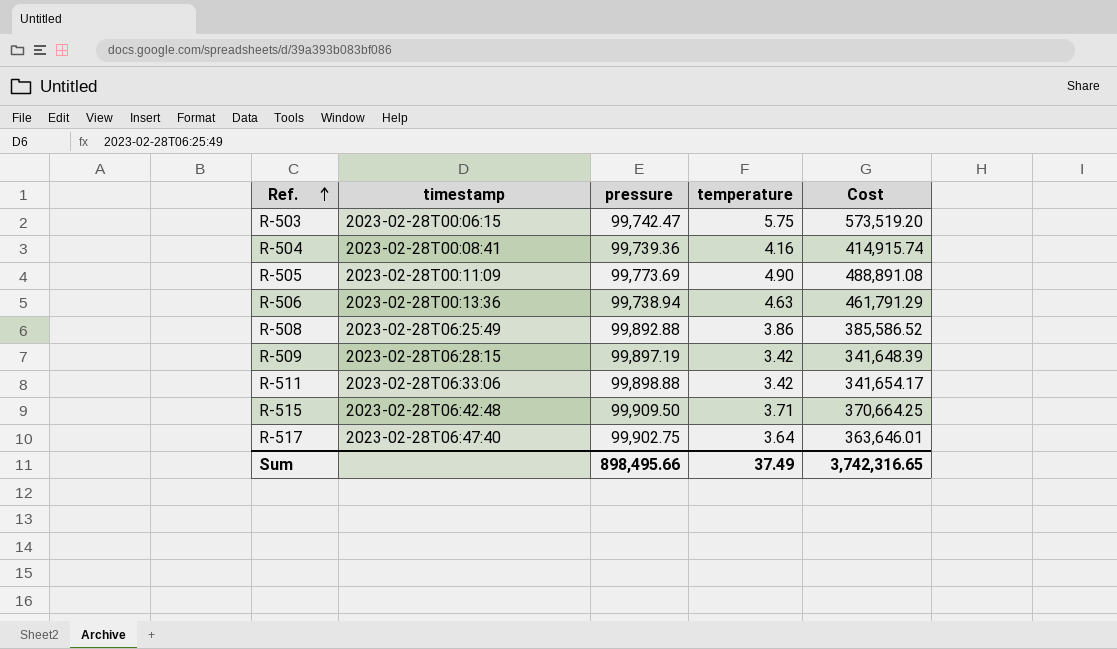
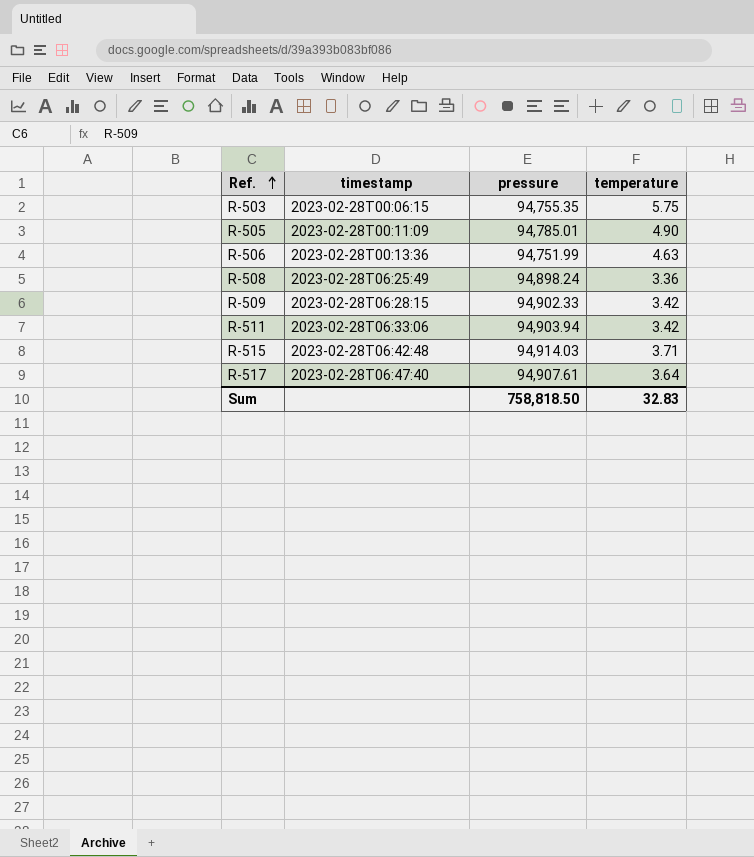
column Cost | formula: [pressure] * [temperature] -> none
row R-504: 2023-02-28T00:08:41 | 99,739.36 | 4.16 | 414,915.74 -> none
R-503 | pressure: 99,742.47 -> 94,755.35
R-505 | pressure: 99,773.69 -> 94,785.01
R-506 | pressure: 99,738.94 -> 94,751.99
R-508 | pressure: 99,892.88 -> 94,898.24
R-508 | temperature: 3.86 -> 3.36
R-509 | pressure: 99,897.19 -> 94,902.33
R-511 | pressure: 99,898.88 -> 94,903.94
R-515 | pressure: 99,909.50 -> 94,914.03
R-517 | pressure: 99,902.75 -> 94,907.61
Sum | pressure: 898,495.66 -> 758,818.50
Sum | temperature: 37.49 -> 32.83

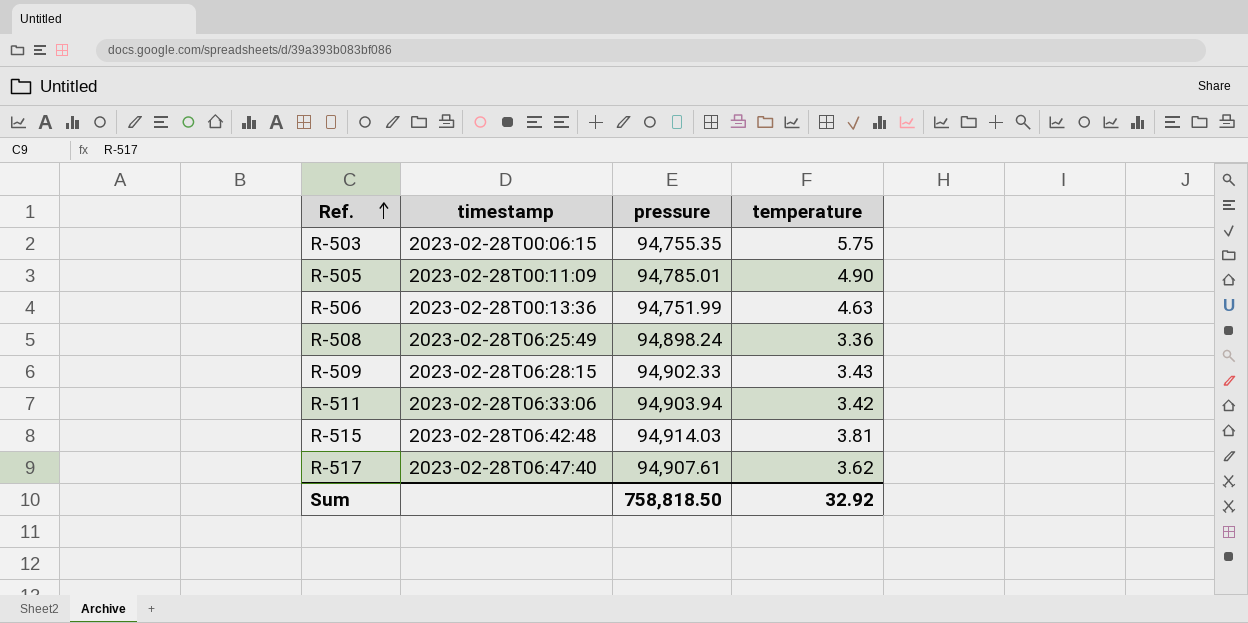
R-509 | temperature: 3.42 -> 3.43
R-515 | temperature: 3.71 -> 3.81
R-517 | temperature: 3.64 -> 3.62
Sum | temperature: 32.83 -> 32.92

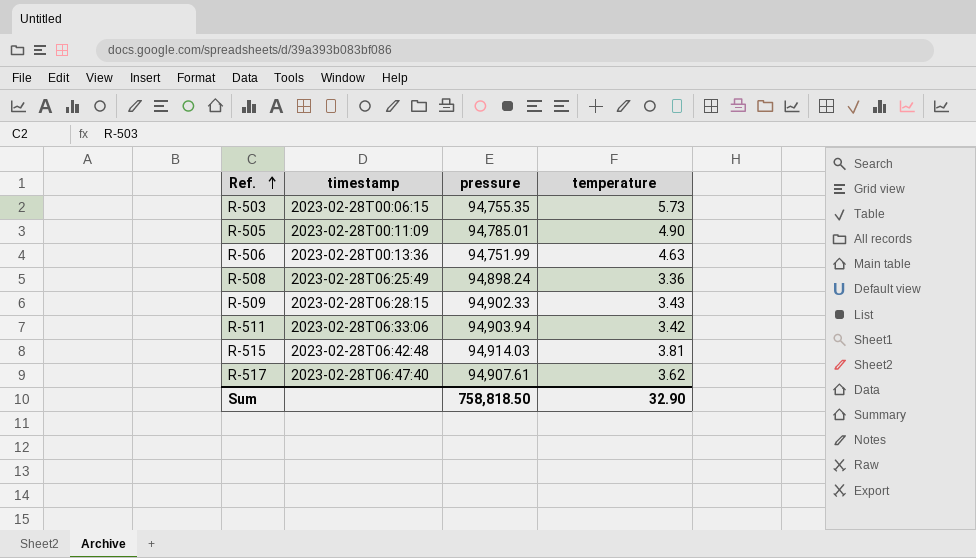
R-503 | temperature: 5.75 -> 5.73
Sum | temperature: 32.92 -> 32.90

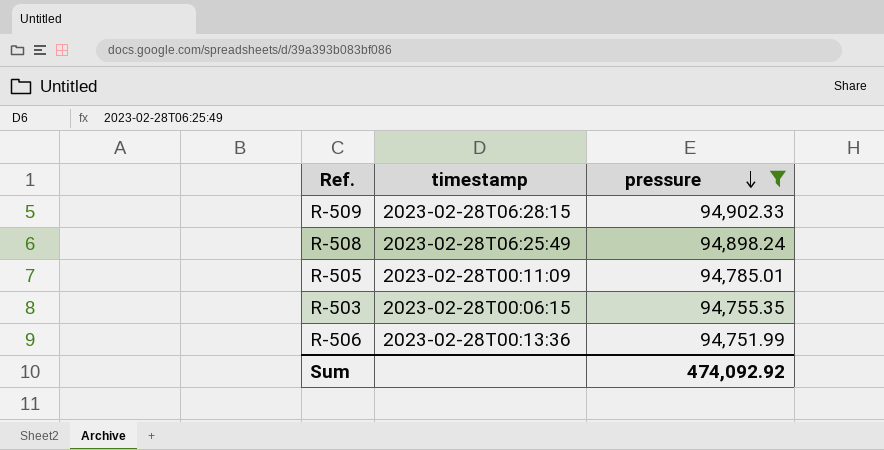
filter: none -> pressure <= 94,902.33
row order: Ref. ascending -> pressure descending
column temperature | position: 4 -> none
Sum | pressure: 758,818.50 -> 474,092.92

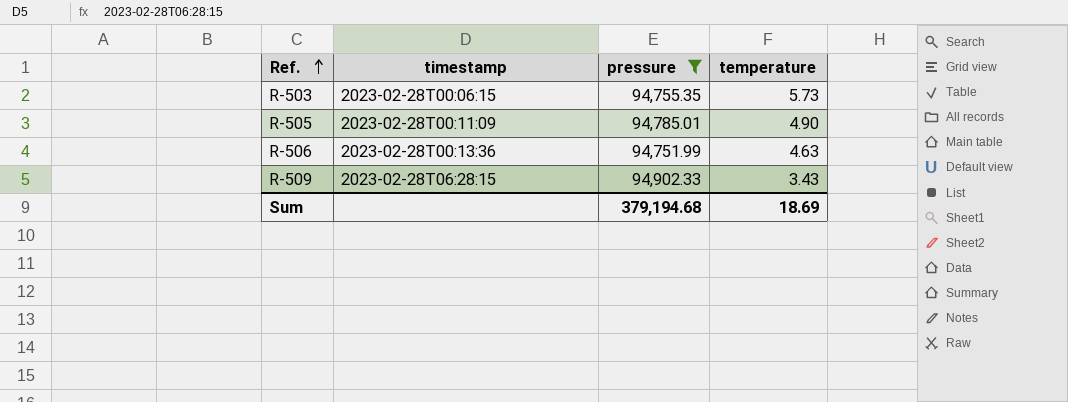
row order: pressure descending -> Ref. ascending
column temperature | position: none -> 4
row R-508: 2023-02-28T06:25:49 | 94,898.24 -> none
Sum | pressure: 474,092.92 -> 379,194.68

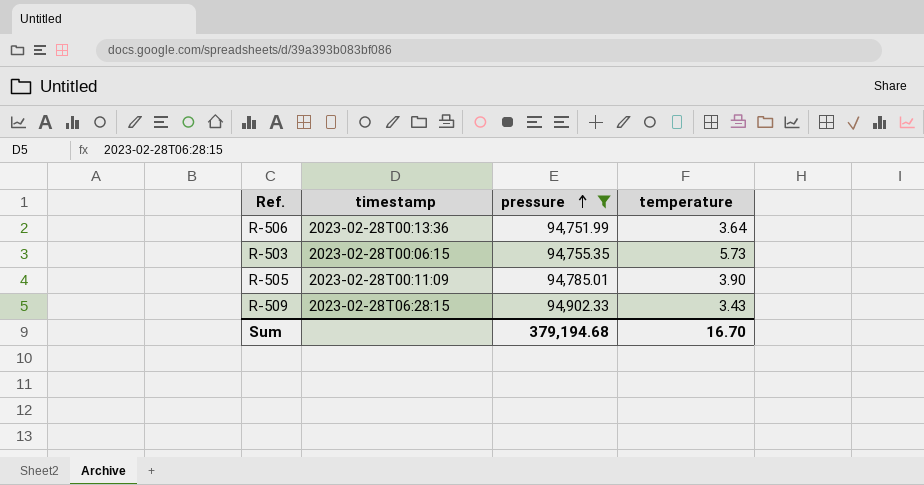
row order: Ref. ascending -> pressure ascending
R-506 | temperature: 4.63 -> 3.64
R-505 | temperature: 4.90 -> 3.90
Sum | temperature: 18.69 -> 16.70

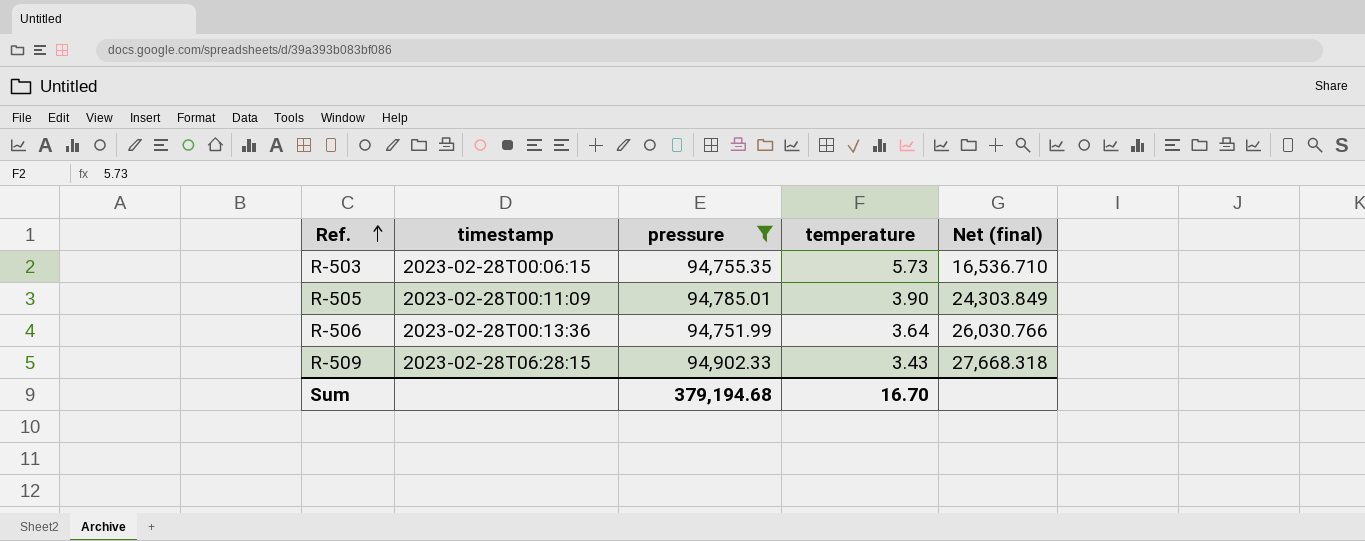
row order: pressure ascending -> Ref. ascending
column Net (final) | formula: none -> [pressure] / [temperature]

